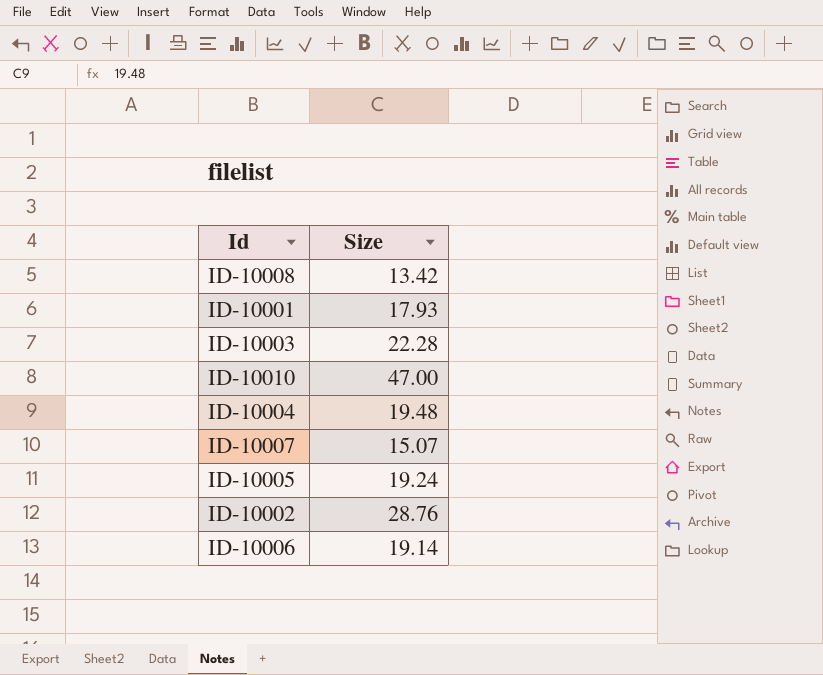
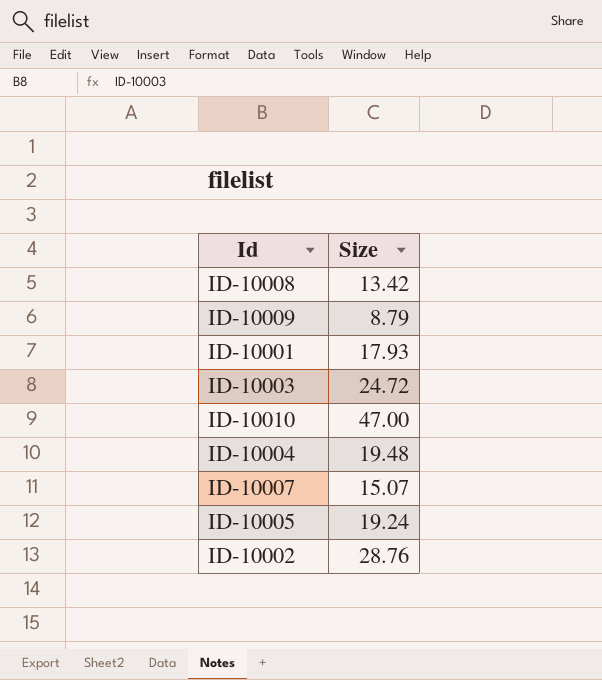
row ID-10006: 19.14 -> none
row ID-10009: none -> 8.79
ID-10003 | Size: 22.28 -> 24.72

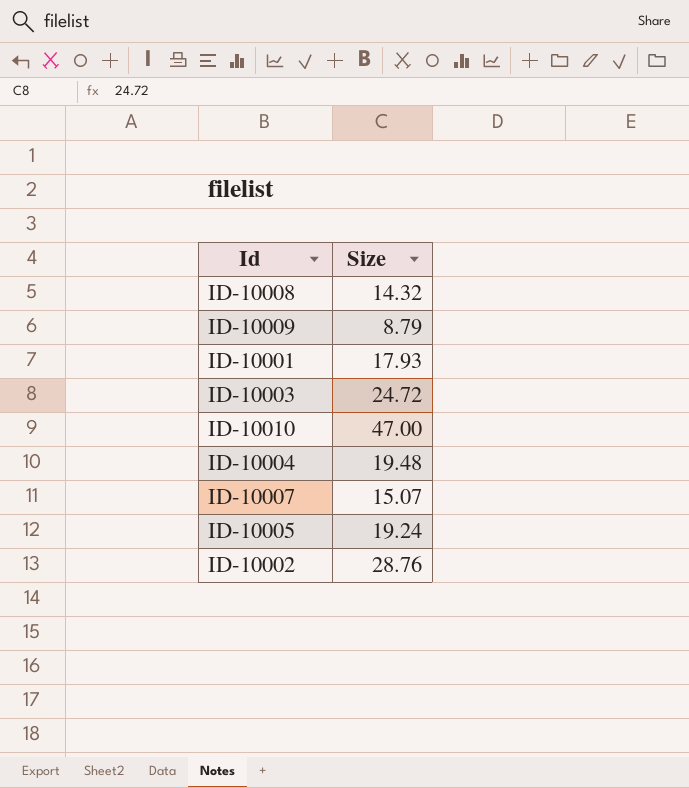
ID-10008 | Size: 13.42 -> 14.32

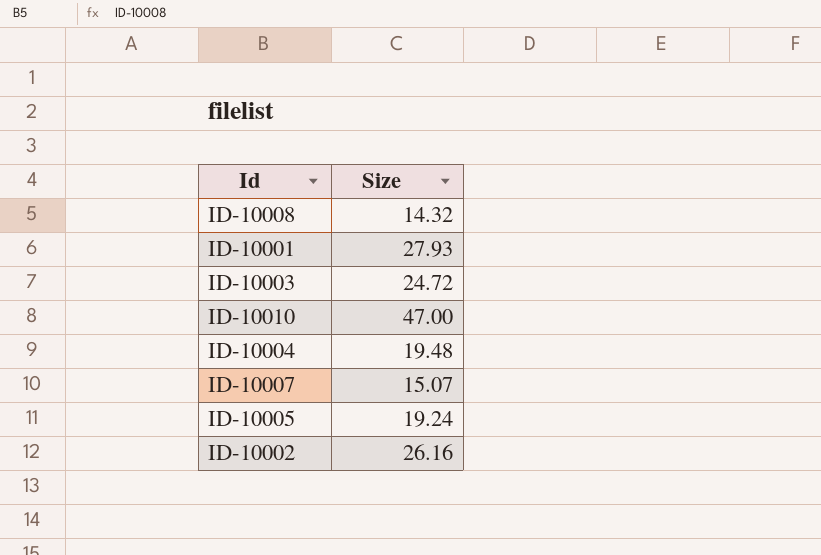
row ID-10009: 8.79 -> none
ID-10001 | Size: 17.93 -> 27.93
ID-10002 | Size: 28.76 -> 26.16

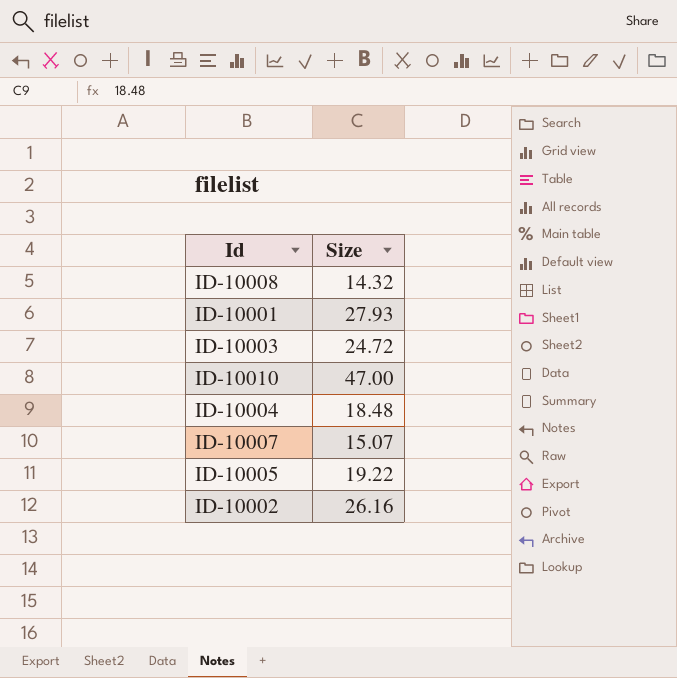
ID-10004 | Size: 19.48 -> 18.48
ID-10005 | Size: 19.24 -> 19.22

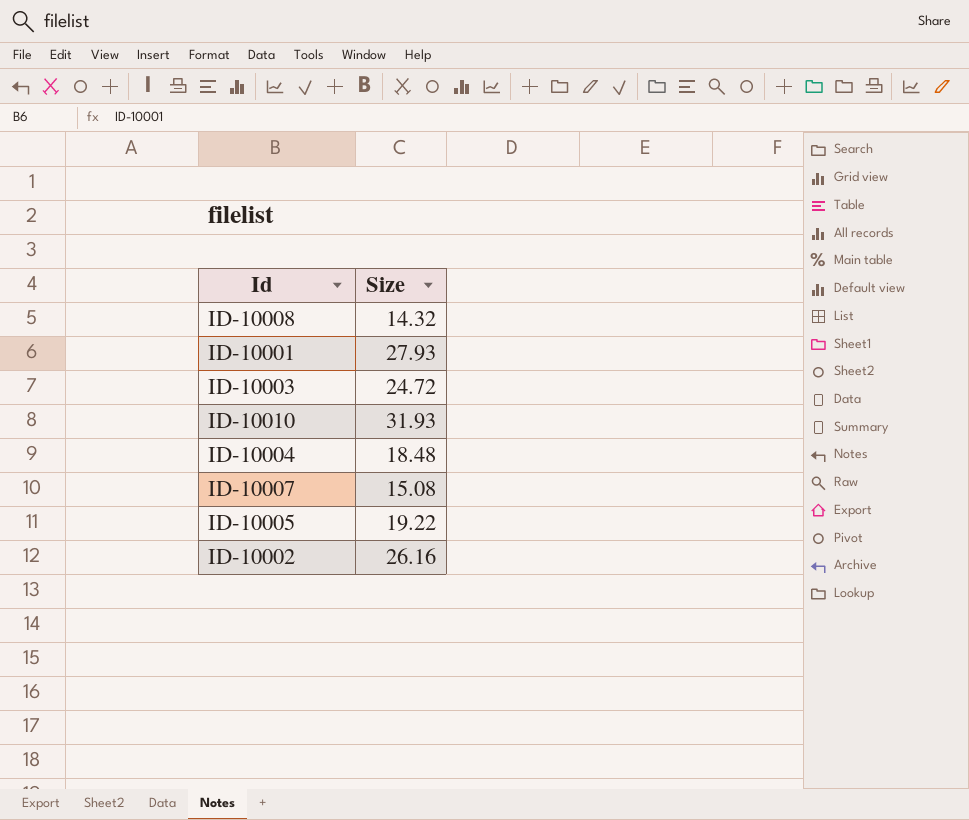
ID-10010 | Size: 47.00 -> 31.93
ID-10007 | Size: 15.07 -> 15.08

